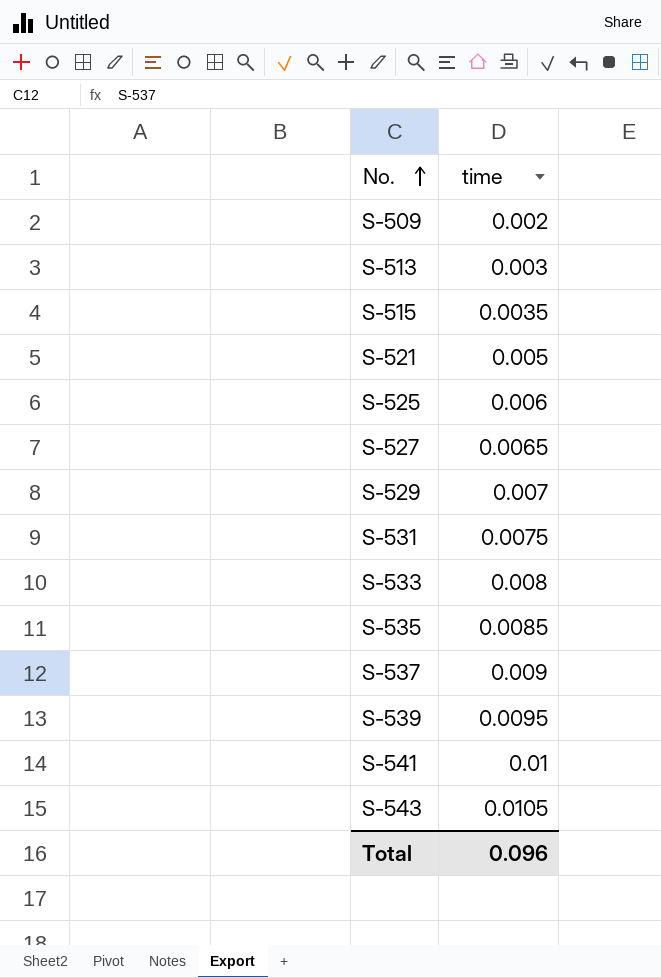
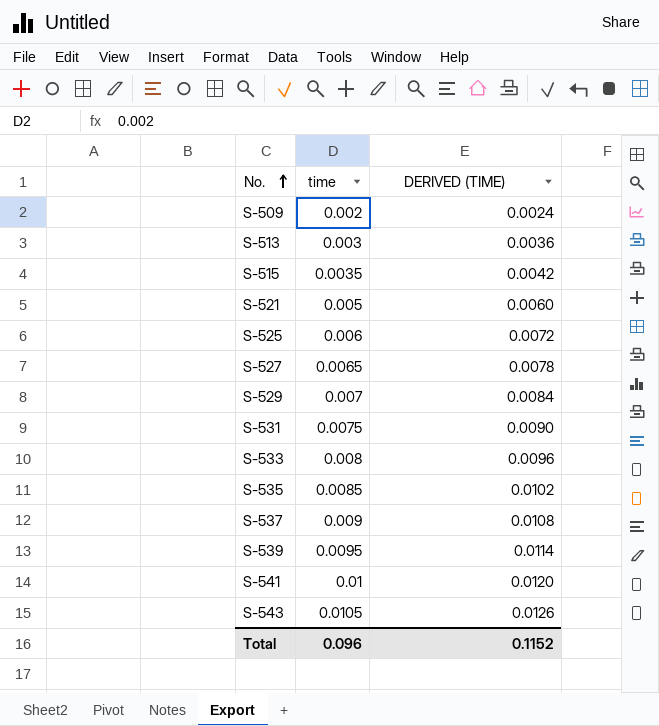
column DERIVED (TIME) | formula: none -> [time] * 1.2

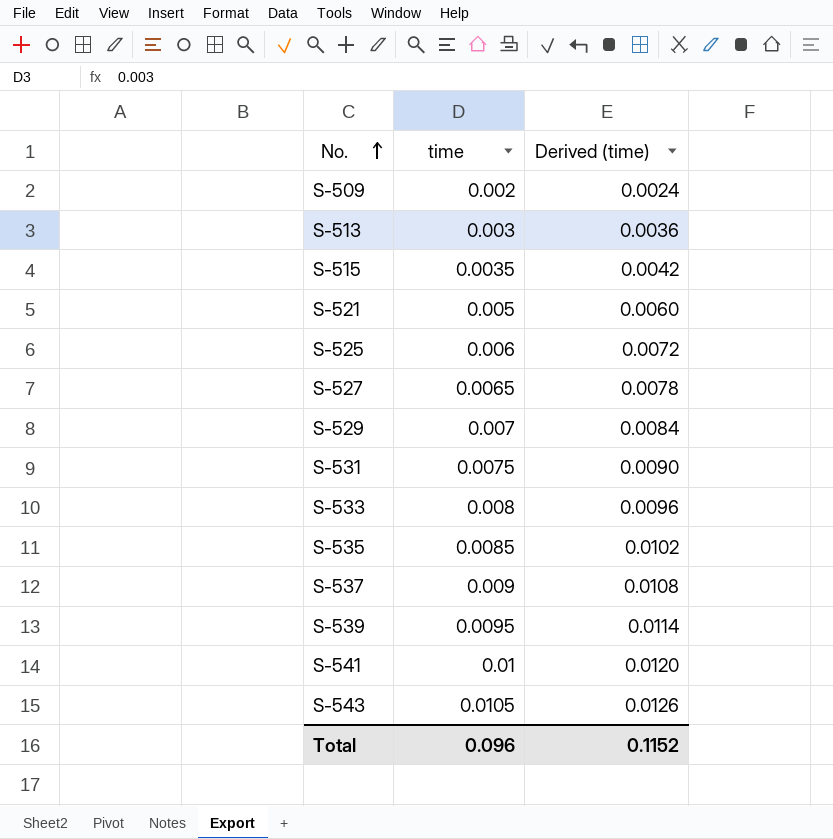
column name: DERIVED (TIME) -> Derived (time)

